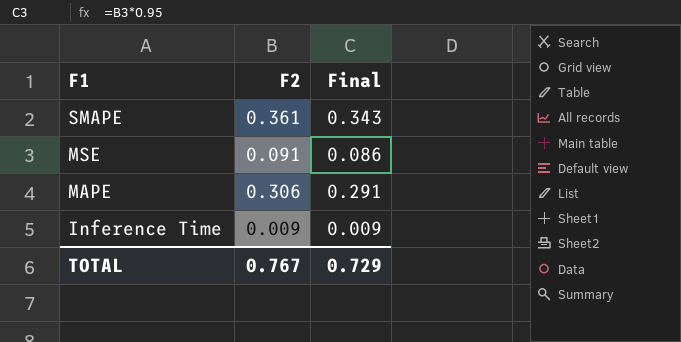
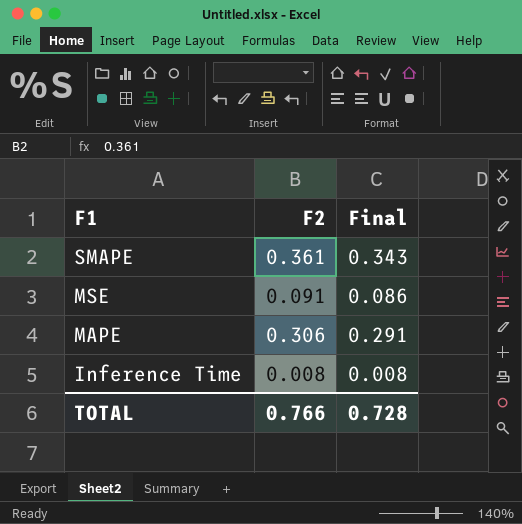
Inference Time | F2: 0.009 -> 0.008
Inference Time | Final: 0.009 -> 0.008
TOTAL | F2: 0.767 -> 0.766
TOTAL | Final: 0.729 -> 0.728

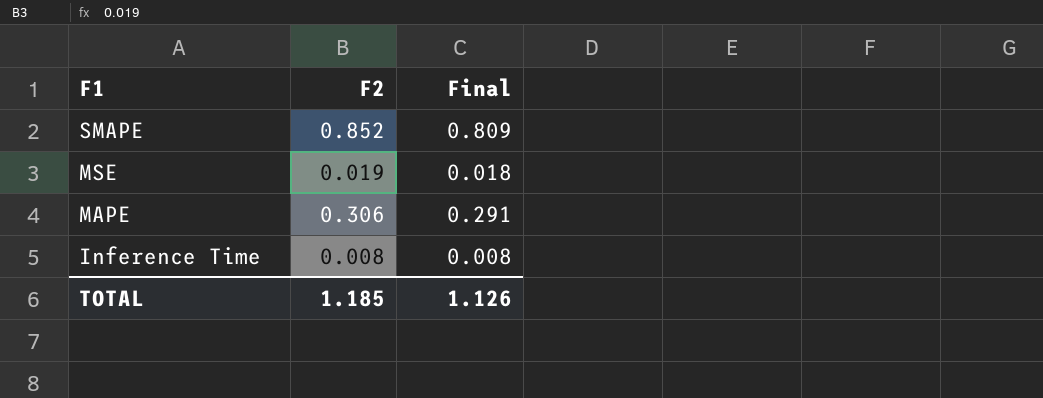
SMAPE | F2: 0.361 -> 0.852
SMAPE | Final: 0.343 -> 0.809
MSE | F2: 0.091 -> 0.019
MSE | Final: 0.086 -> 0.018
TOTAL | F2: 0.766 -> 1.185
TOTAL | Final: 0.728 -> 1.126

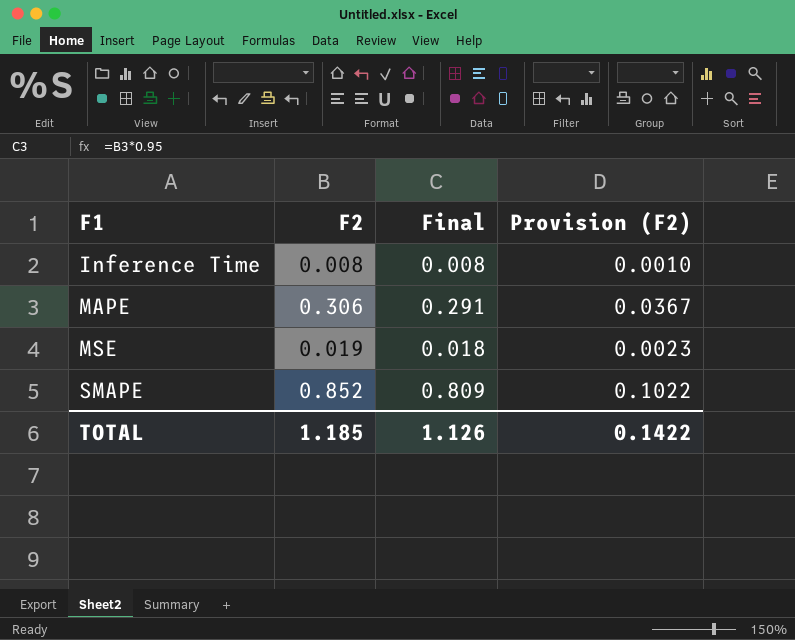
row order: F1 descending -> F1 ascending
column Provision (F2) | formula: none -> [F2] * 0.12

